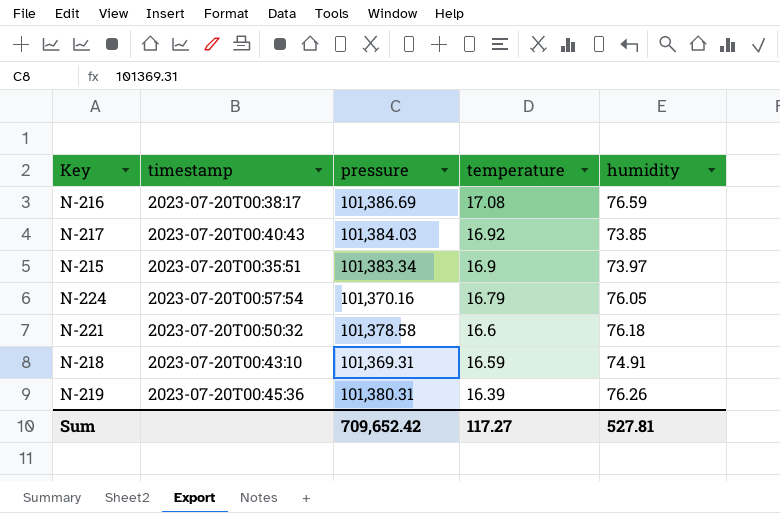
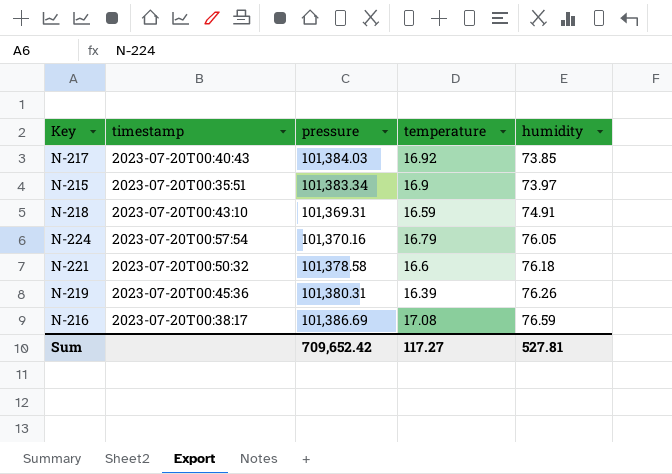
row order: temperature descending -> humidity ascending

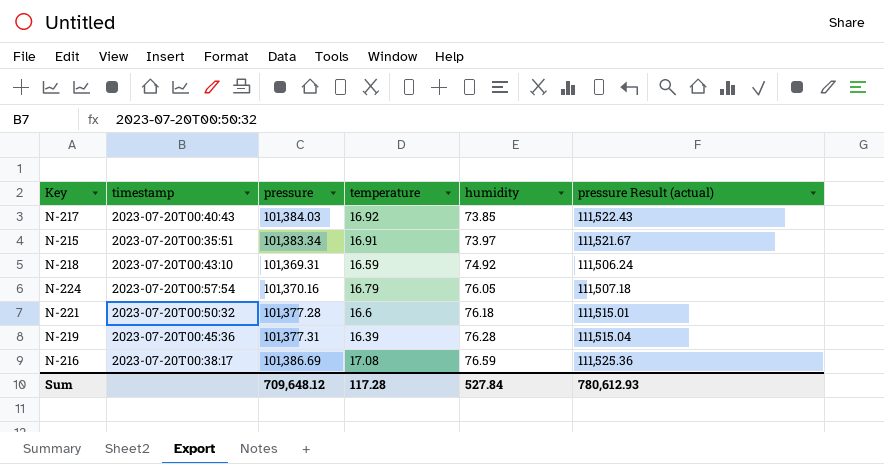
column pressure Result (actual) | formula: none -> [pressure] * 1.1
N-215 | temperature: 16.9 -> 16.91
N-218 | humidity: 74.91 -> 74.92
N-221 | pressure: 101,378.58 -> 101,377.28
N-219 | pressure: 101,380.31 -> 101,377.31
N-219 | humidity: 76.26 -> 76.28
Sum | pressure: 709,652.42 -> 709,648.12
Sum | temperature: 117.27 -> 117.28
Sum | humidity: 527.81 -> 527.84

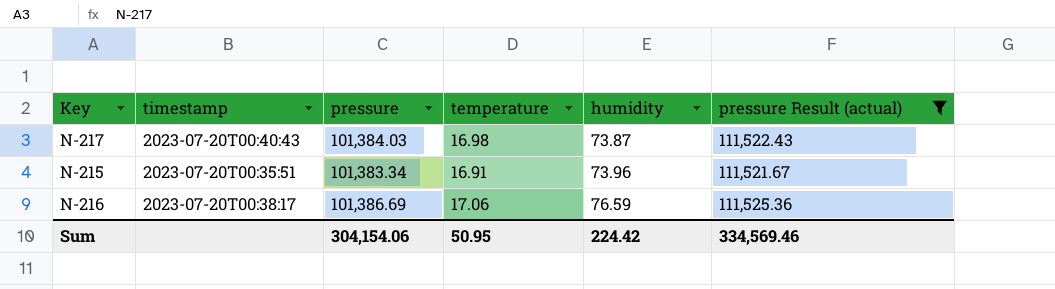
filter: none -> pressure Result (actual) >= 111,521.67
N-217 | temperature: 16.92 -> 16.98
N-217 | humidity: 73.85 -> 73.87
N-215 | humidity: 73.97 -> 73.96
N-216 | temperature: 17.08 -> 17.06
Sum | pressure: 709,648.12 -> 304,154.06
Sum | temperature: 117.28 -> 50.95
Sum | humidity: 527.84 -> 224.42
Sum | pressure Result (actual): 780,612.93 -> 334,569.46

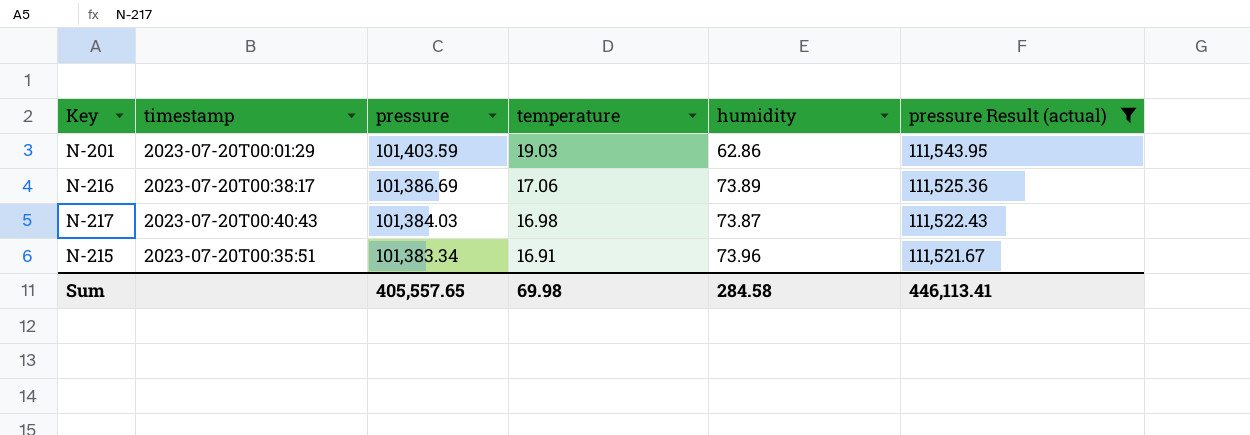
row order: humidity ascending -> pressure descending
row N-201: none -> 2023-07-20T00:01:29 | 101,403.59 | 19.03 | 62.86 | 111,543.95
N-216 | humidity: 76.59 -> 73.89
Sum | pressure: 304,154.06 -> 405,557.65
Sum | temperature: 50.95 -> 69.98
Sum | humidity: 224.42 -> 284.58
Sum | pressure Result (actual): 334,569.46 -> 446,113.41

